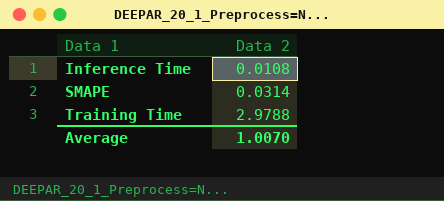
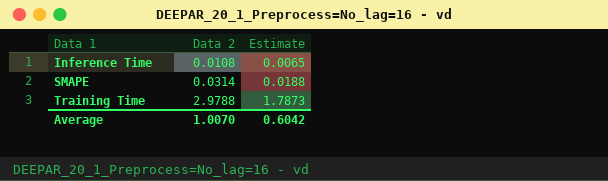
column Estimate | formula: none -> [Data 2] * 0.6

